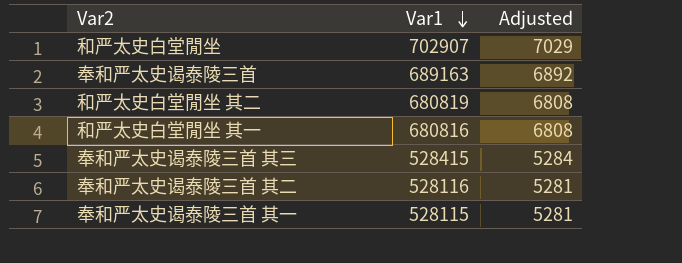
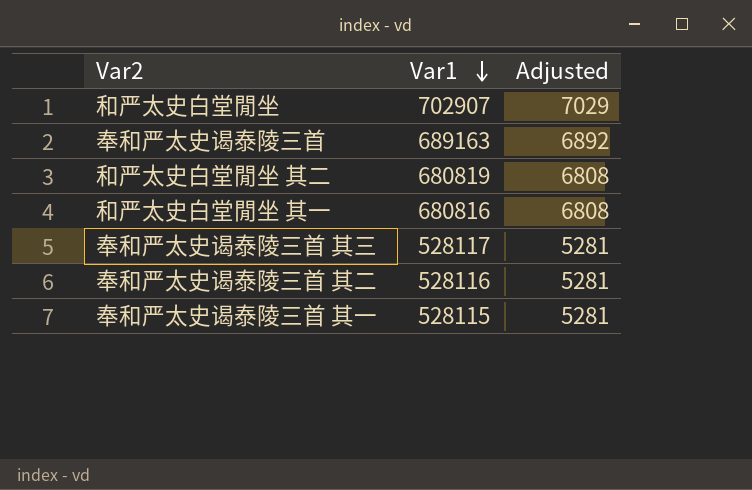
奉和严太史谒泰陵三首 其三 | Var1: 528415 -> 528117
奉和严太史谒泰陵三首 其三 | Adjusted: 5284 -> 5281

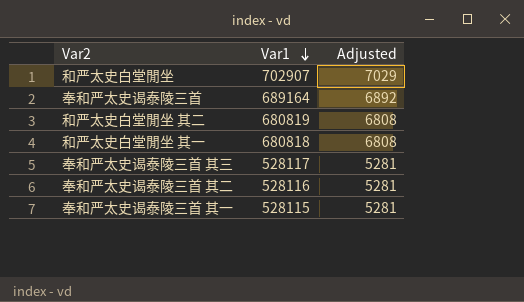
奉和严太史谒泰陵三首 | Var1: 689163 -> 689164
和严太史白堂閒坐 其一 | Var1: 680816 -> 680818

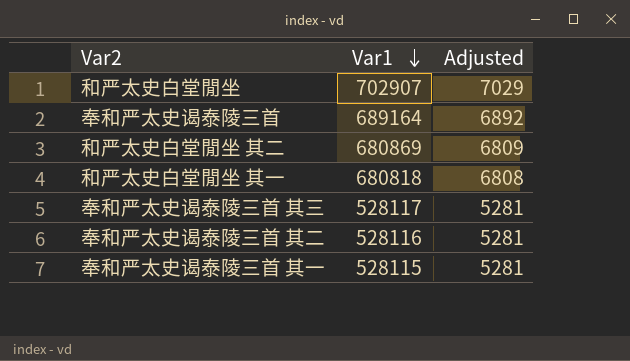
和严太史白堂閒坐 其二 | Var1: 680819 -> 680869
和严太史白堂閒坐 其二 | Adjusted: 6808 -> 6809

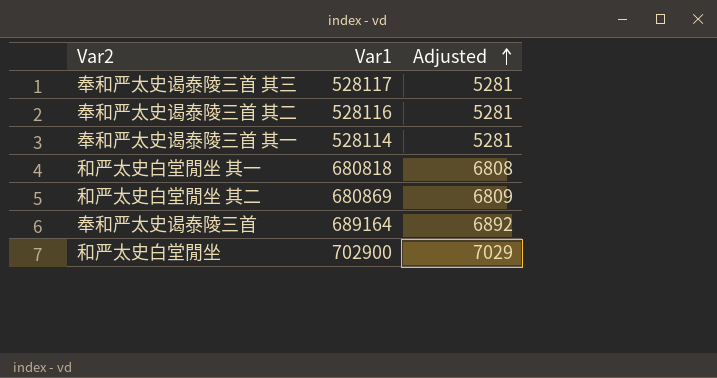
row order: Var1 descending -> Adjusted ascending
奉和严太史谒泰陵三首 其一 | Var1: 528115 -> 528114
和严太史白堂閒坐 | Var1: 702907 -> 702900

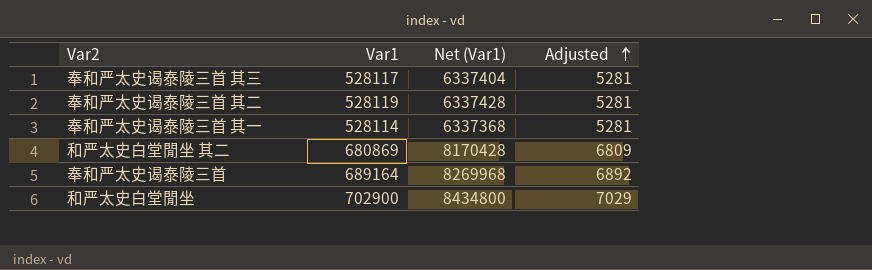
column Net (Var1) | formula: none -> [Var1] * 12
row 和严太史白堂閒坐 其一: 680818 | 6808 -> none
奉和严太史谒泰陵三首 其二 | Var1: 528116 -> 528119

